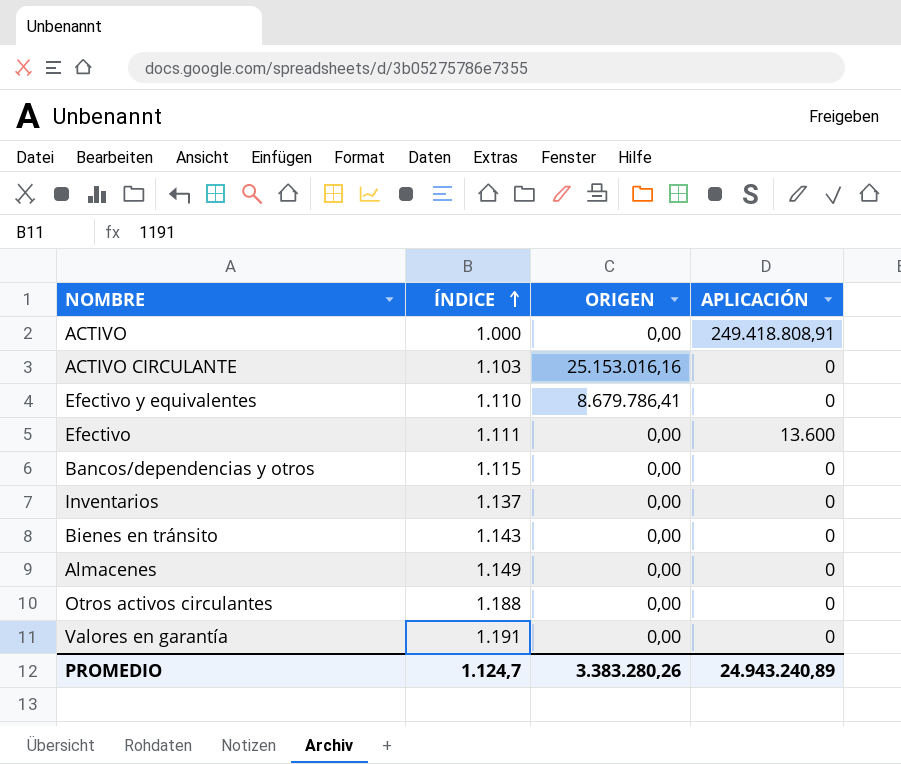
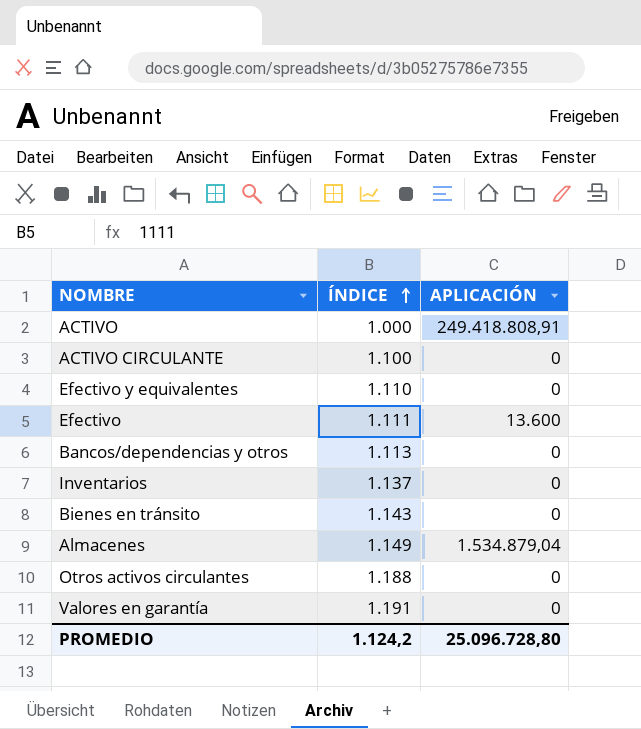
column ORIGEN | position: 3 -> none
ACTIVO CIRCULANTE | ÍNDICE: 1.103 -> 1.100
Bancos/dependencias y otros | ÍNDICE: 1.115 -> 1.113
Almacenes | APLICACIÓN: 0 -> 1.534.879,04
PROMEDIO | ÍNDICE: 1.124,7 -> 1.124,2
PROMEDIO | APLICACIÓN: 24.943.240,89 -> 25.096.728,80

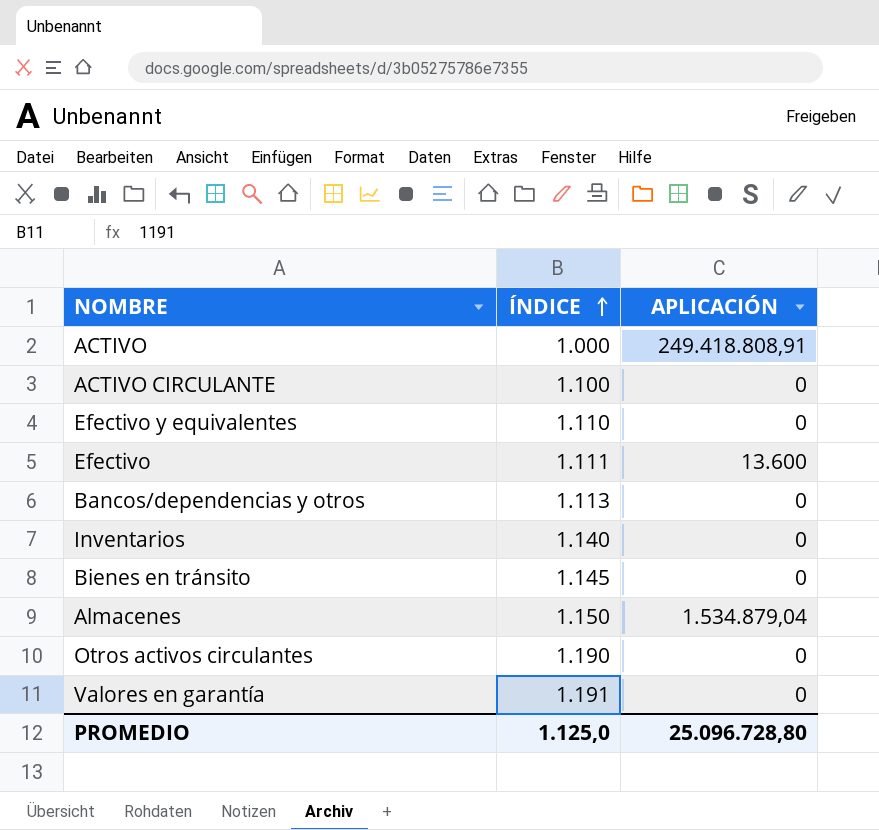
Inventarios | ÍNDICE: 1.137 -> 1.140
Bienes en tránsito | ÍNDICE: 1.143 -> 1.145
Almacenes | ÍNDICE: 1.149 -> 1.150
Otros activos circulantes | ÍNDICE: 1.188 -> 1.190
PROMEDIO | ÍNDICE: 1.124,2 -> 1.125,0

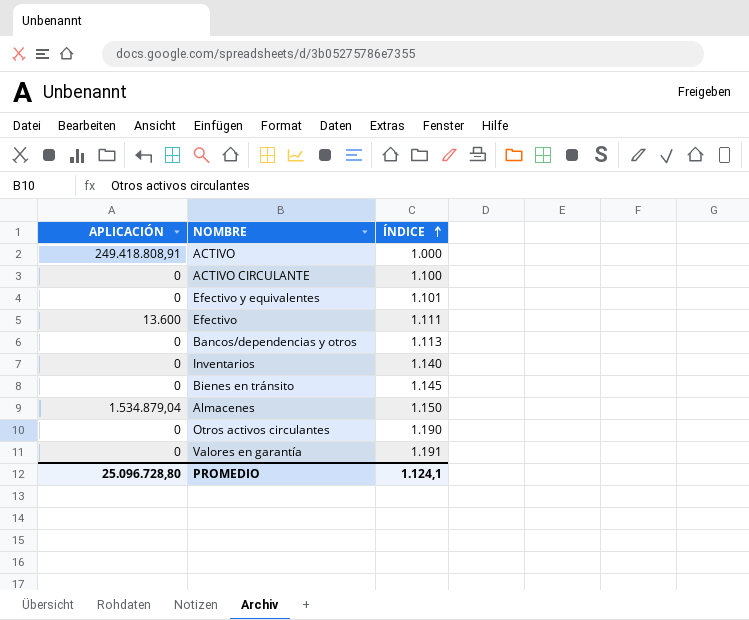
column APLICACIÓN | position: 3 -> 1
Efectivo y equivalentes | ÍNDICE: 1.110 -> 1.101
PROMEDIO | ÍNDICE: 1.125,0 -> 1.124,1

